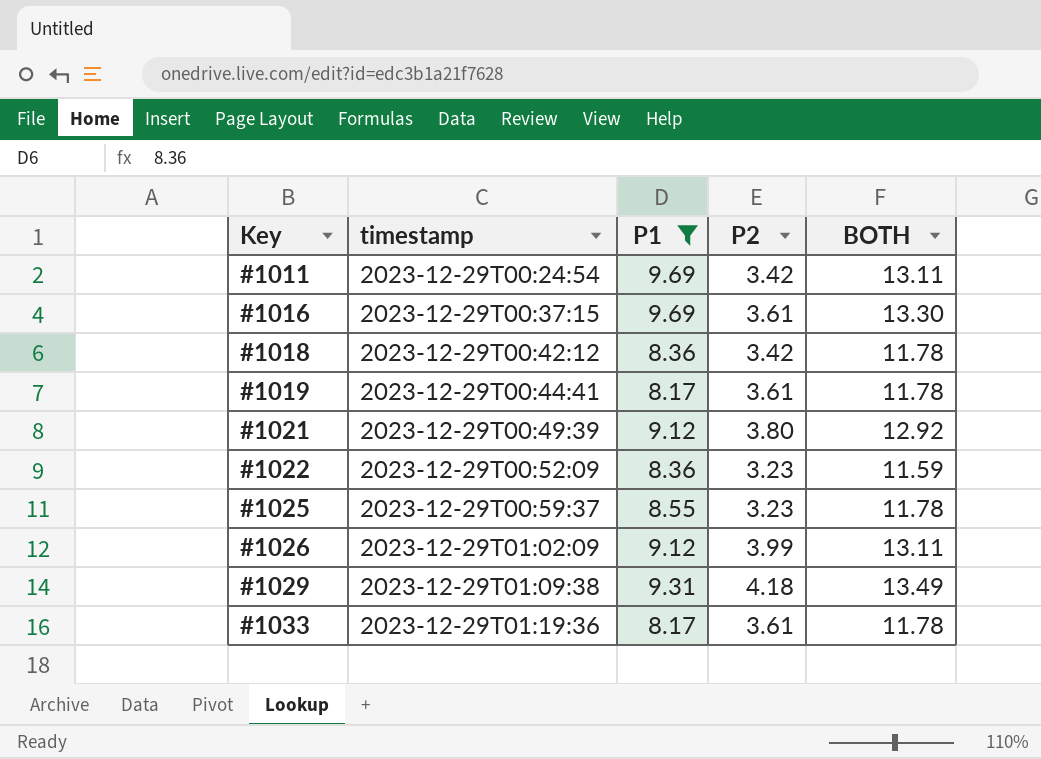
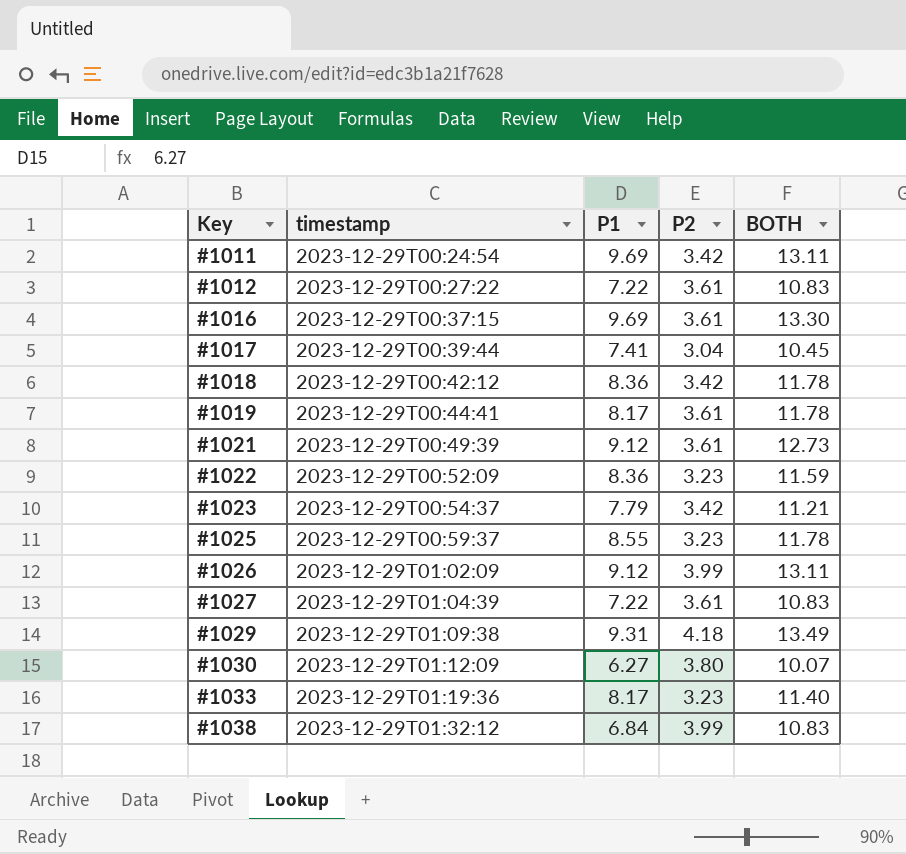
filter: P1 >= 8.17 -> none
#1021 | P2: 3.80 -> 3.61
#1021 | BOTH: 12.92 -> 12.73
#1033 | P2: 3.61 -> 3.23
#1033 | BOTH: 11.78 -> 11.40

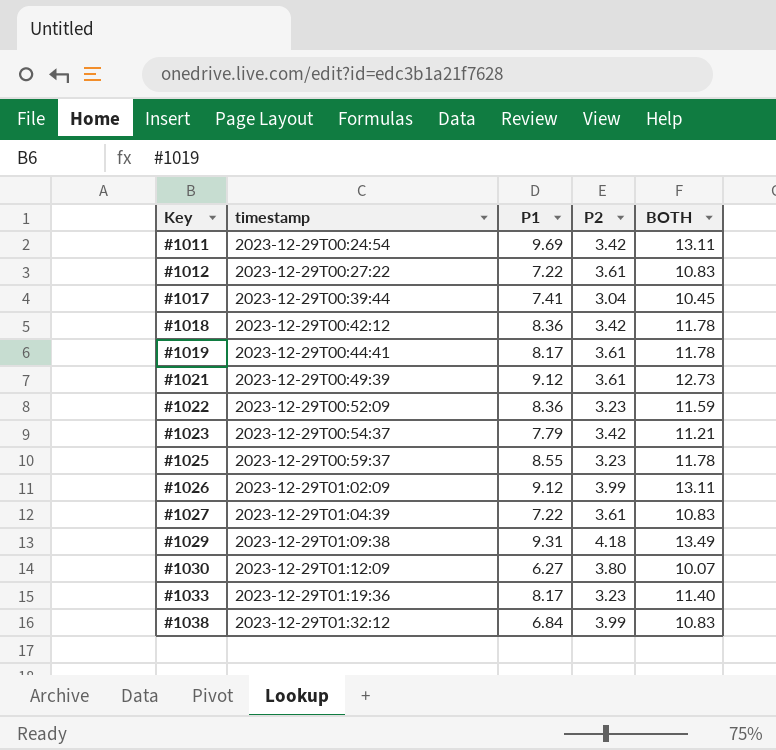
row #1016: 2023-12-29T00:37:15 | 9.69 | 3.61 | 13.30 -> none

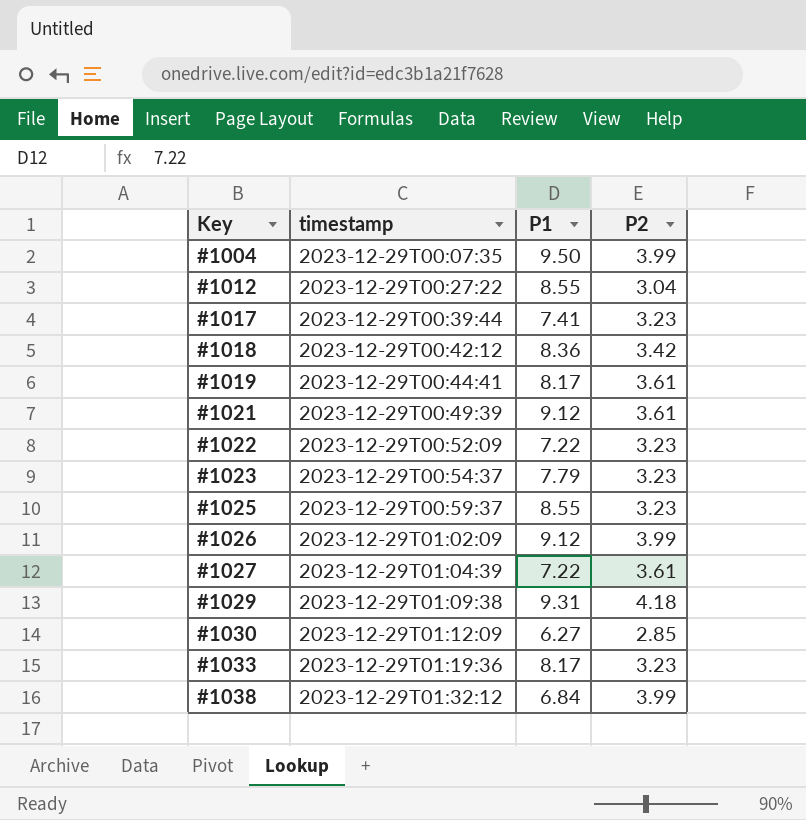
column BOTH | formula: [P1] + [P2] -> none
row #1011: 2023-12-29T00:24:54 | 9.69 | 3.42 | 13.11 -> none
row #1004: none -> 2023-12-29T00:07:35 | 9.50 | 3.99
#1012 | P1: 7.22 -> 8.55
#1012 | P2: 3.61 -> 3.04
#1017 | P2: 3.04 -> 3.23
#1022 | P1: 8.36 -> 7.22
#1023 | P2: 3.42 -> 3.23
#1030 | P2: 3.80 -> 2.85

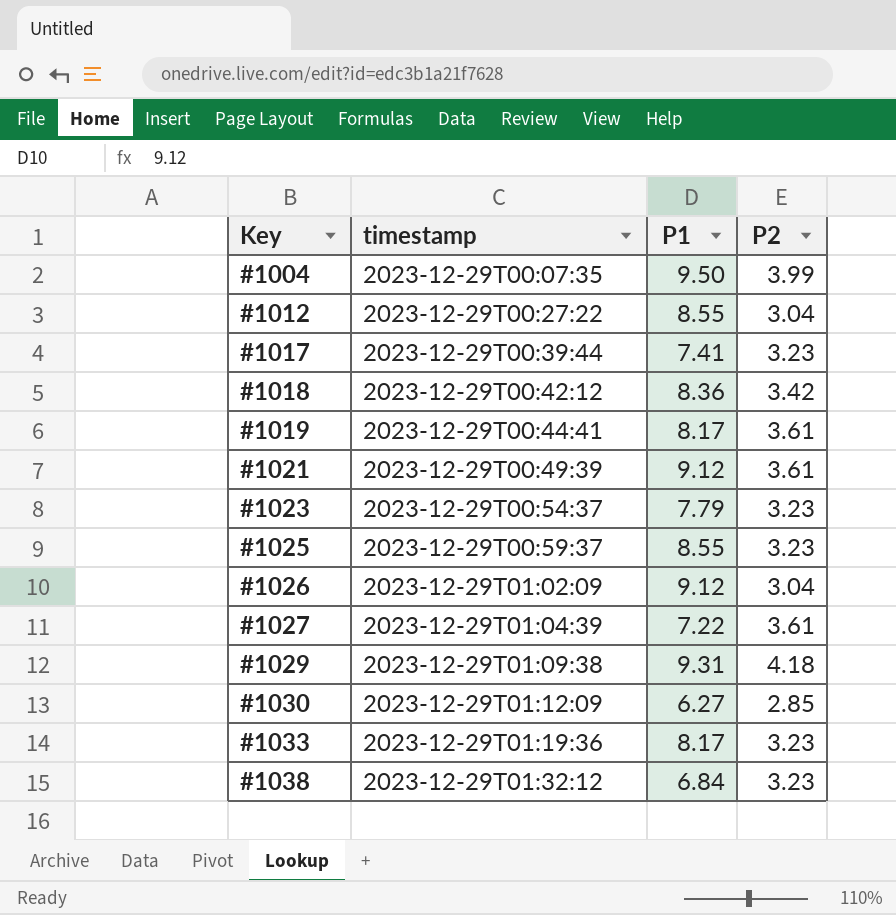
row #1022: 2023-12-29T00:52:09 | 7.22 | 3.23 -> none
#1026 | P2: 3.99 -> 3.04
#1038 | P2: 3.99 -> 3.23

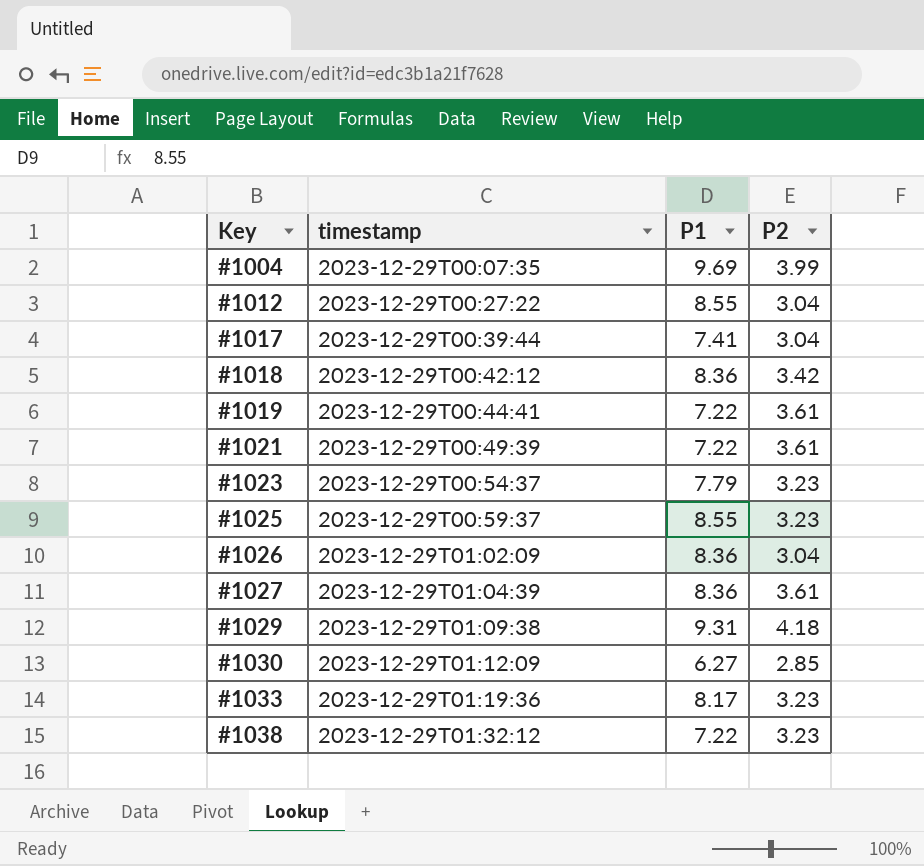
#1004 | P1: 9.50 -> 9.69
#1017 | P2: 3.23 -> 3.04
#1019 | P1: 8.17 -> 7.22
#1021 | P1: 9.12 -> 7.22
#1026 | P1: 9.12 -> 8.36
#1027 | P1: 7.22 -> 8.36
#1038 | P1: 6.84 -> 7.22

